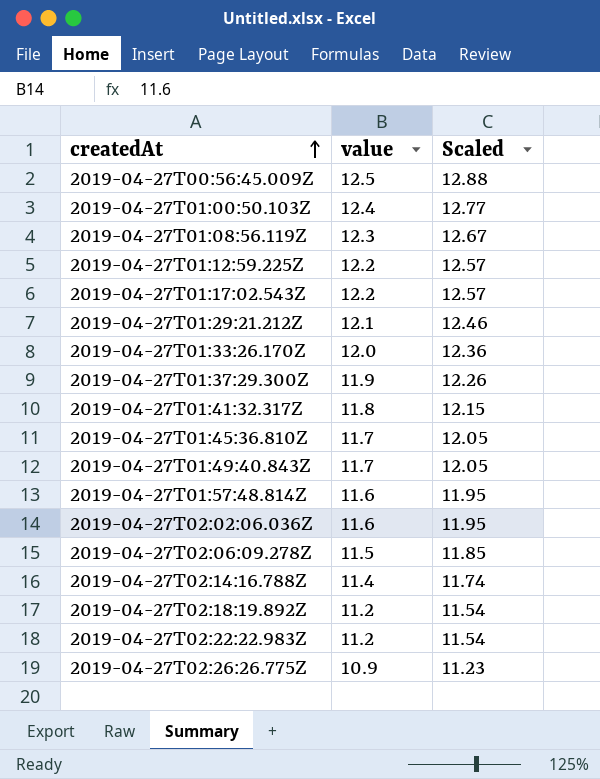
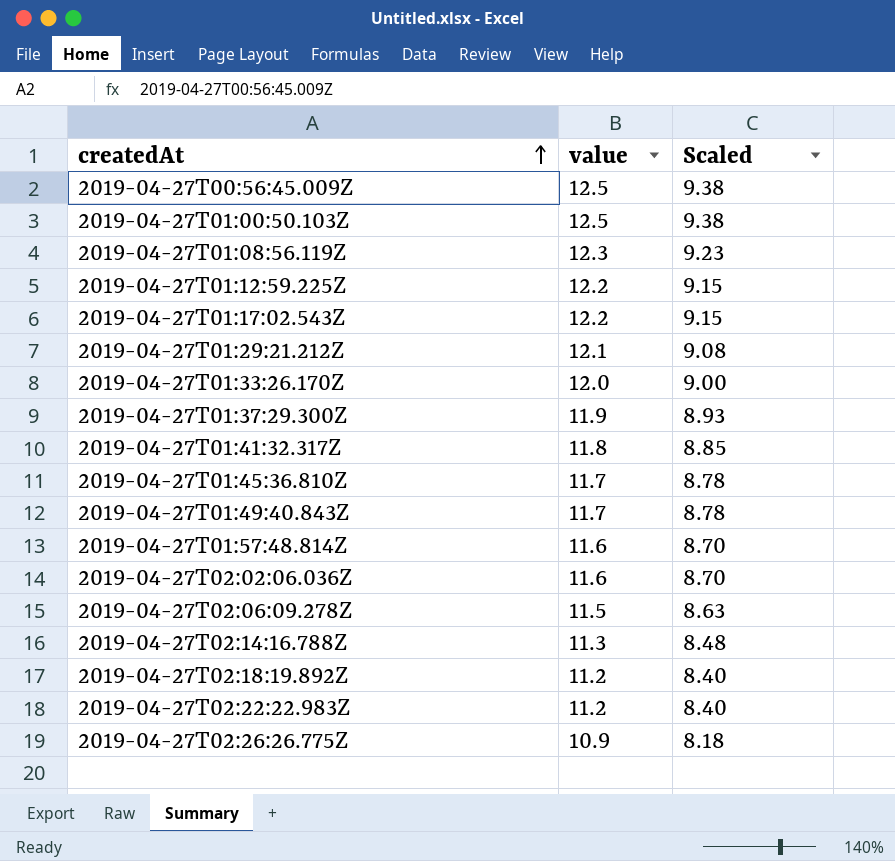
column Scaled | formula: [value] * 1.03 -> [value] * 0.75
2019-04-27T01:00:50.103Z | value: 12.4 -> 12.5
2019-04-27T02:14:16.788Z | value: 11.4 -> 11.3

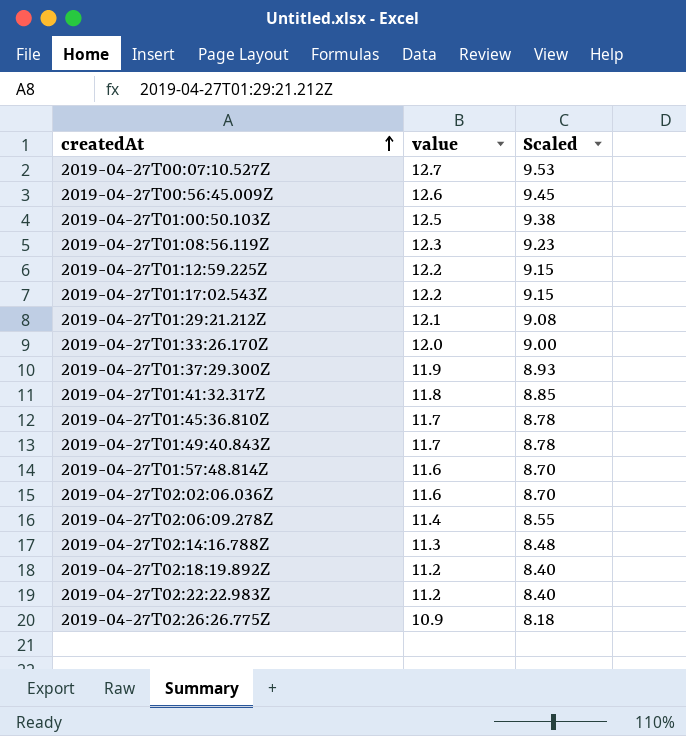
row 2019-04-27T00:07:10.527Z: none -> 12.7 | 9.53
2019-04-27T00:56:45.009Z | value: 12.5 -> 12.6
2019-04-27T00:56:45.009Z | Scaled: 9.38 -> 9.45
2019-04-27T02:06:09.278Z | value: 11.5 -> 11.4
2019-04-27T02:06:09.278Z | Scaled: 8.63 -> 8.55

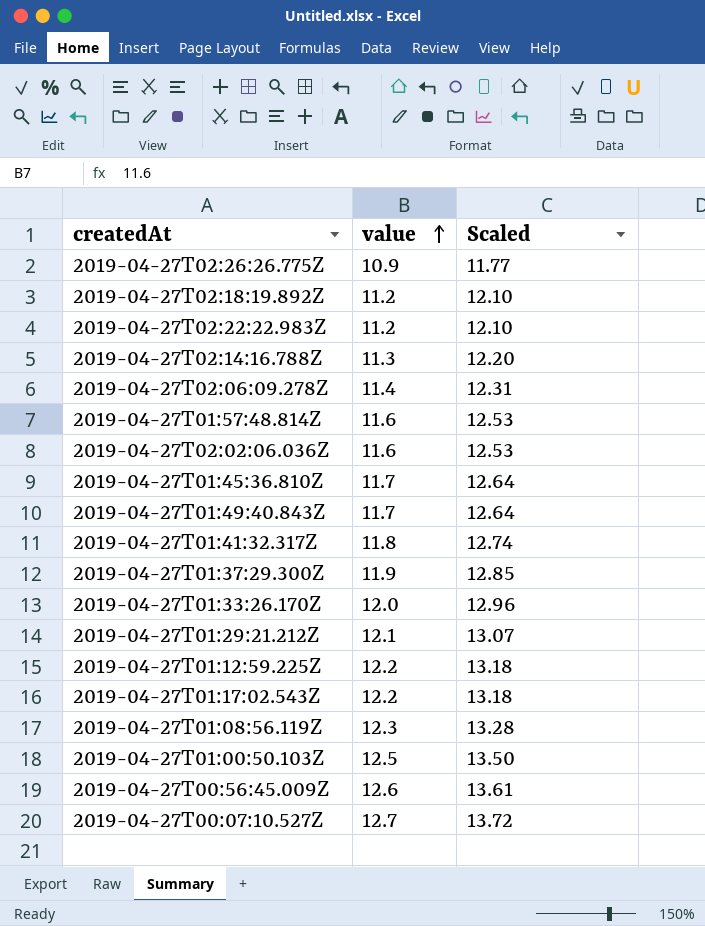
row order: createdAt ascending -> value ascending
column Scaled | formula: [value] * 0.75 -> [value] * 1.08

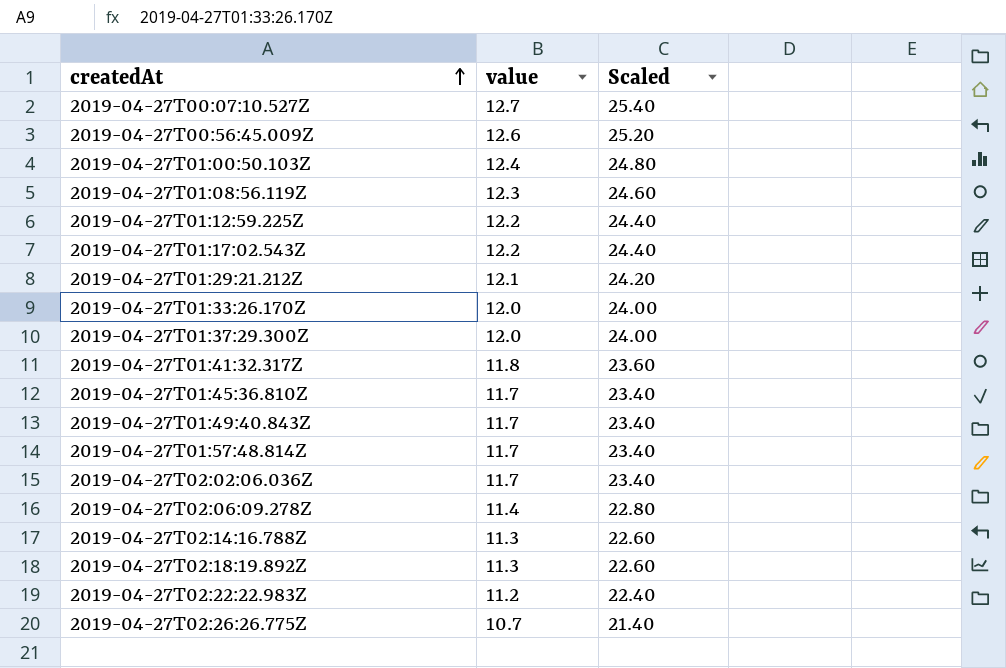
row order: value ascending -> createdAt ascending
column Scaled | formula: [value] * 1.08 -> [value] * 2
2019-04-27T01:00:50.103Z | value: 12.5 -> 12.4
2019-04-27T01:37:29.300Z | value: 11.9 -> 12.0
2019-04-27T01:57:48.814Z | value: 11.6 -> 11.7
2019-04-27T02:02:06.036Z | value: 11.6 -> 11.7
2019-04-27T02:18:19.892Z | value: 11.2 -> 11.3
2019-04-27T02:26:26.775Z | value: 10.9 -> 10.7

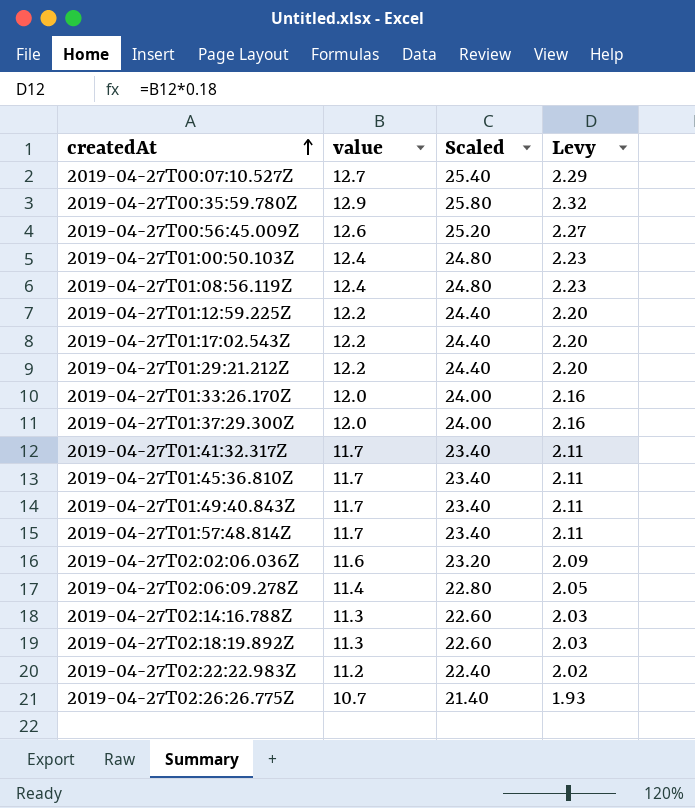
column Levy | formula: none -> [value] * 0.18
row 2019-04-27T00:35:59.780Z: none -> 12.9 | 25.80 | 2.32
2019-04-27T01:08:56.119Z | value: 12.3 -> 12.4
2019-04-27T01:08:56.119Z | Scaled: 24.60 -> 24.80
2019-04-27T01:29:21.212Z | value: 12.1 -> 12.2
2019-04-27T01:29:21.212Z | Scaled: 24.20 -> 24.40
2019-04-27T01:41:32.317Z | value: 11.8 -> 11.7
2019-04-27T01:41:32.317Z | Scaled: 23.60 -> 23.40
2019-04-27T02:02:06.036Z | value: 11.7 -> 11.6
2019-04-27T02:02:06.036Z | Scaled: 23.40 -> 23.20

